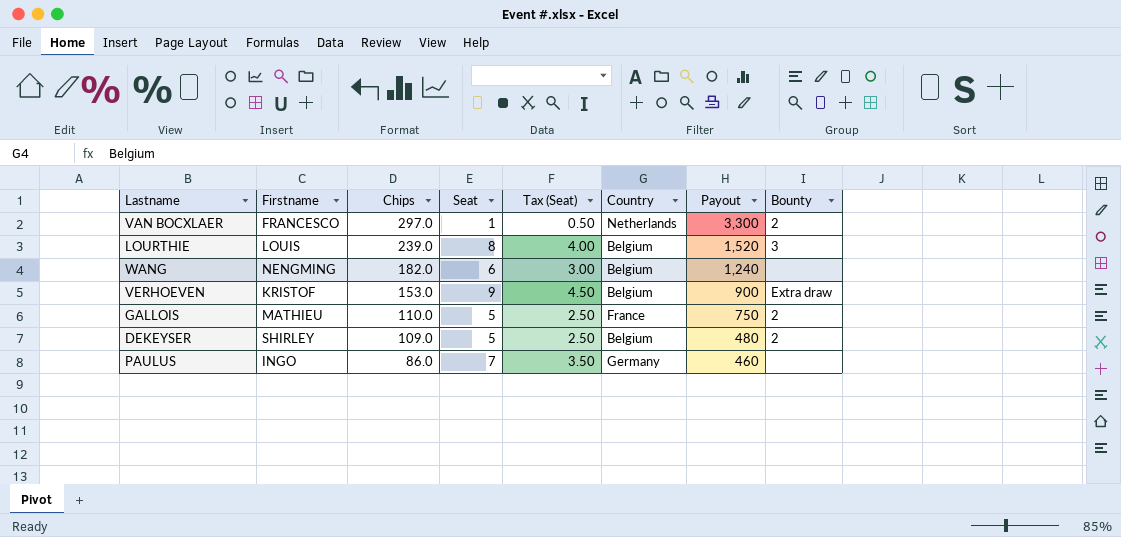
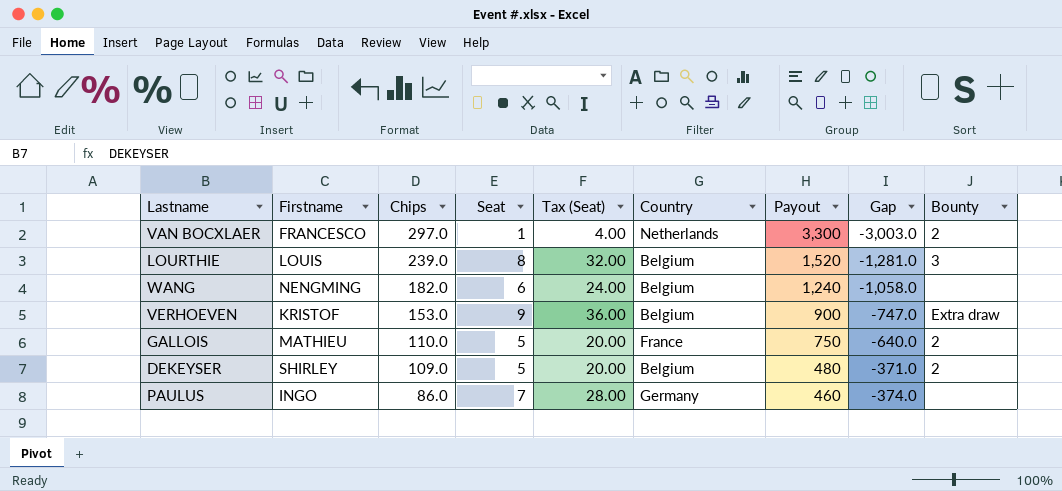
column Tax (Seat) | formula: [Seat] * 0.5 -> [Seat] * 4
column Gap | formula: none -> [Chips] - [Payout]

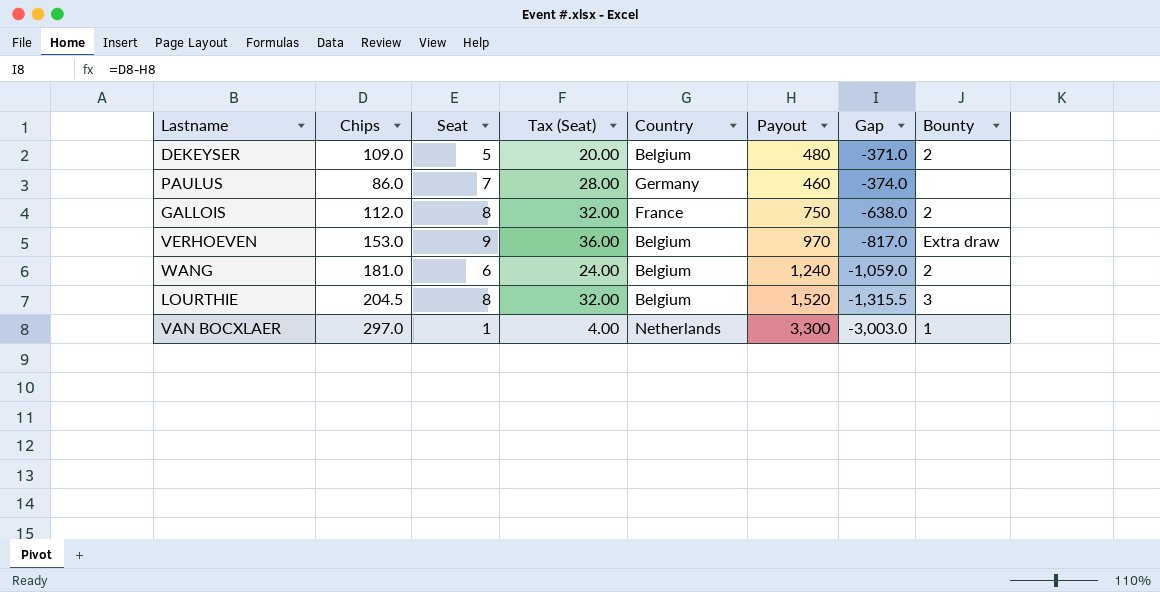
row order: Chips descending -> Gap descending
column Firstname | position: 2 -> none
GALLOIS | Chips: 110.0 -> 112.0
GALLOIS | Seat: 5 -> 8
GALLOIS | Tax (Seat): 20.00 -> 32.00
GALLOIS | Gap: -640.0 -> -638.0
VERHOEVEN | Payout: 900 -> 970
VERHOEVEN | Gap: -747.0 -> -817.0
WANG | Chips: 182.0 -> 181.0
WANG | Gap: -1,058.0 -> -1,059.0
WANG | Bounty: none -> 2
LOURTHIE | Chips: 239.0 -> 204.5
LOURTHIE | Gap: -1,281.0 -> -1,315.5
VAN BOCXLAER | Bounty: 2 -> 1

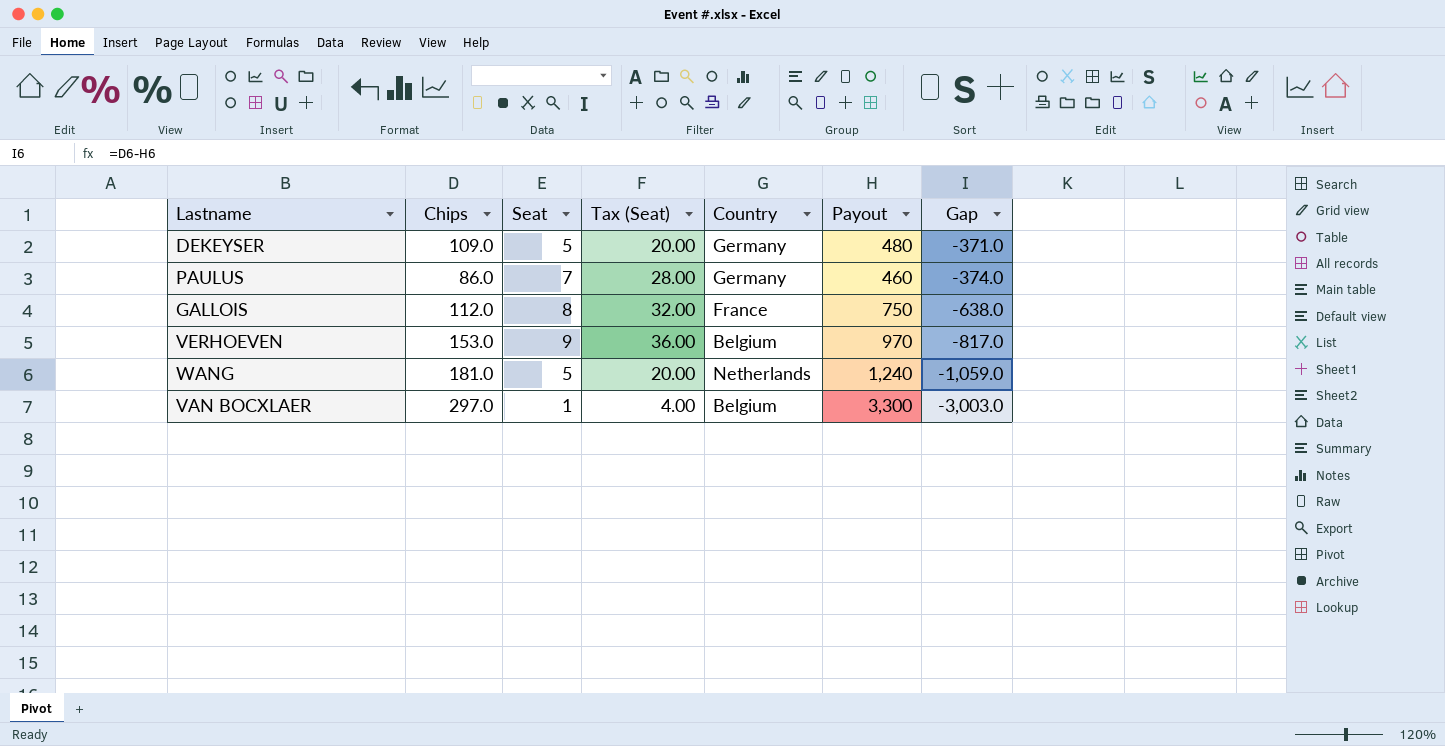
column Bounty | position: 8 -> none
row LOURTHIE: 204.5 | 8 | 32.00 | Belgium | 1,520 | -1,315.5 | 3 -> none
DEKEYSER | Country: Belgium -> Germany
WANG | Seat: 6 -> 5
WANG | Tax (Seat): 24.00 -> 20.00
WANG | Country: Belgium -> Netherlands
VAN BOCXLAER | Country: Netherlands -> Belgium

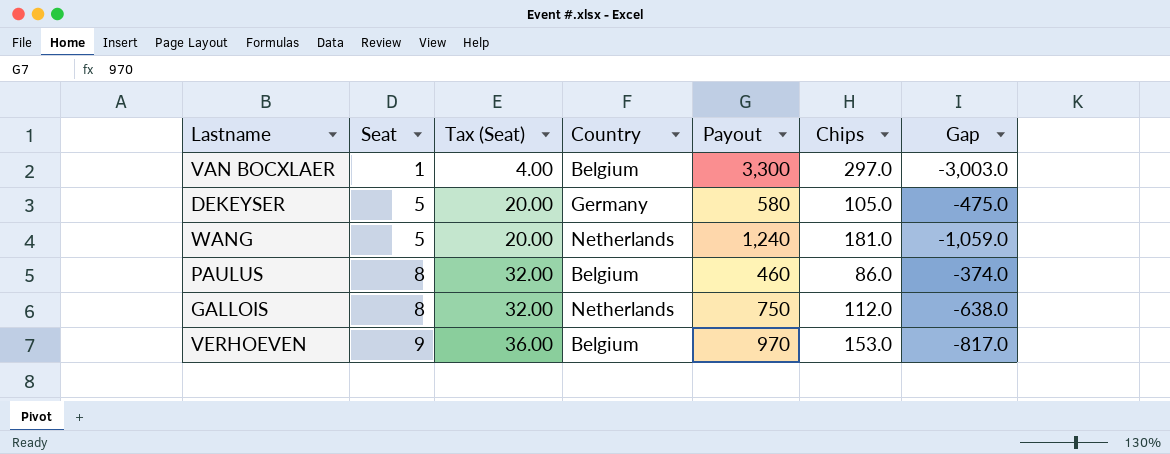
row order: Gap descending -> Seat ascending
column Chips | position: 2 -> 6
DEKEYSER | Payout: 480 -> 580
DEKEYSER | Chips: 109.0 -> 105.0
DEKEYSER | Gap: -371.0 -> -475.0
PAULUS | Seat: 7 -> 8
PAULUS | Tax (Seat): 28.00 -> 32.00
PAULUS | Country: Germany -> Belgium
GALLOIS | Country: France -> Netherlands

